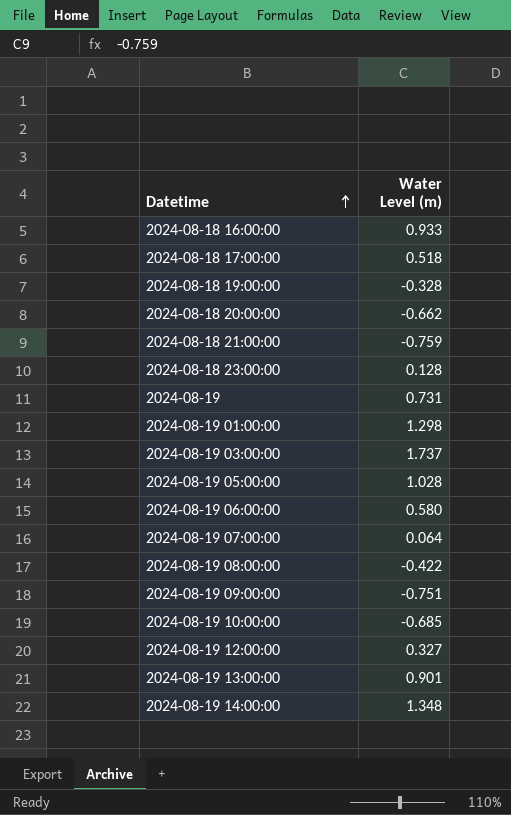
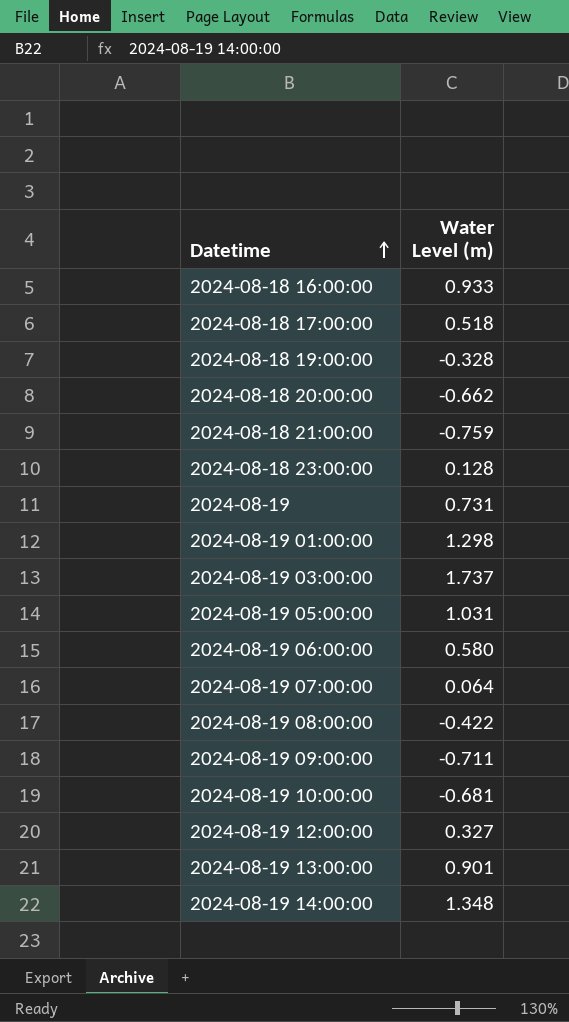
2024-08-19 05:00:00 | Water Level (m): 1.028 -> 1.031
2024-08-19 09:00:00 | Water Level (m): -0.751 -> -0.711
2024-08-19 10:00:00 | Water Level (m): -0.685 -> -0.681

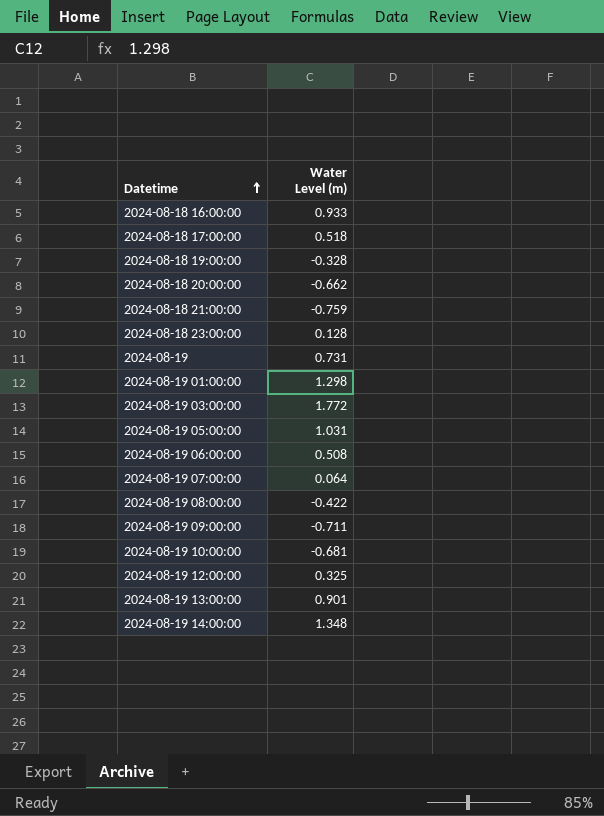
2024-08-19 03:00:00 | Water Level (m): 1.737 -> 1.772
2024-08-19 06:00:00 | Water Level (m): 0.580 -> 0.508
2024-08-19 12:00:00 | Water Level (m): 0.327 -> 0.325

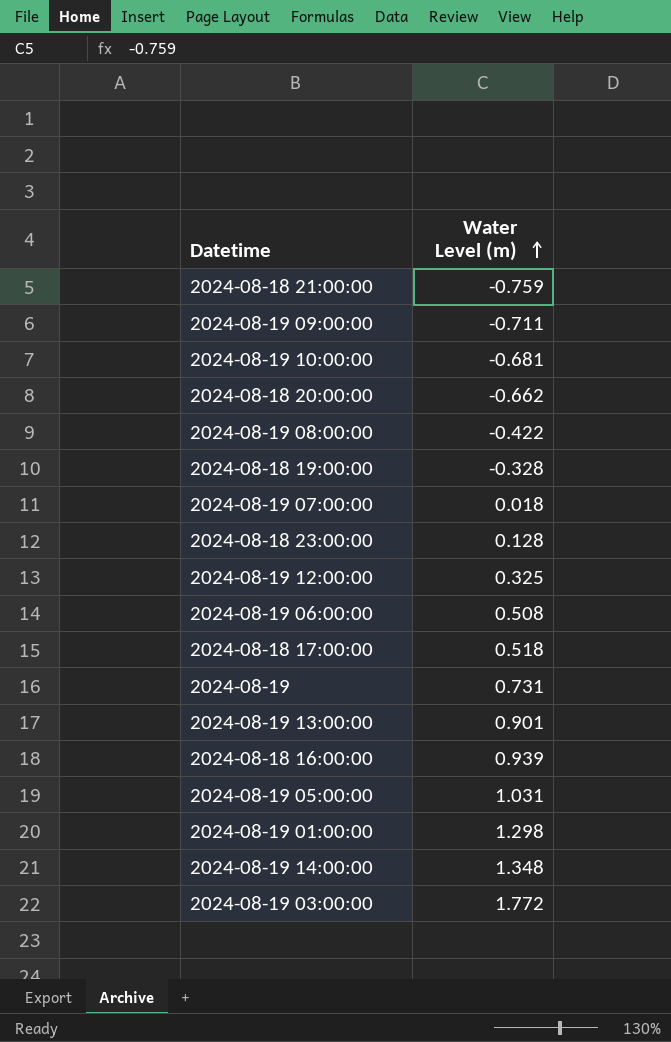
row order: Datetime ascending -> Water Level (m) ascending
2024-08-19 07:00:00 | Water Level (m): 0.064 -> 0.018
2024-08-18 16:00:00 | Water Level (m): 0.933 -> 0.939

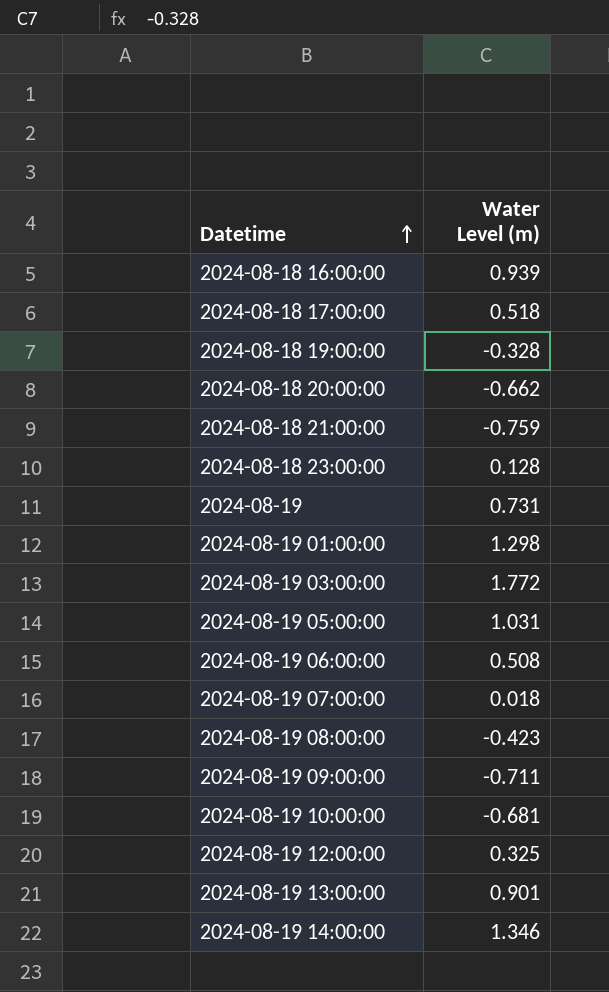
row order: Water Level (m) ascending -> Datetime ascending
2024-08-19 08:00:00 | Water Level (m): -0.422 -> -0.423
2024-08-19 14:00:00 | Water Level (m): 1.348 -> 1.346

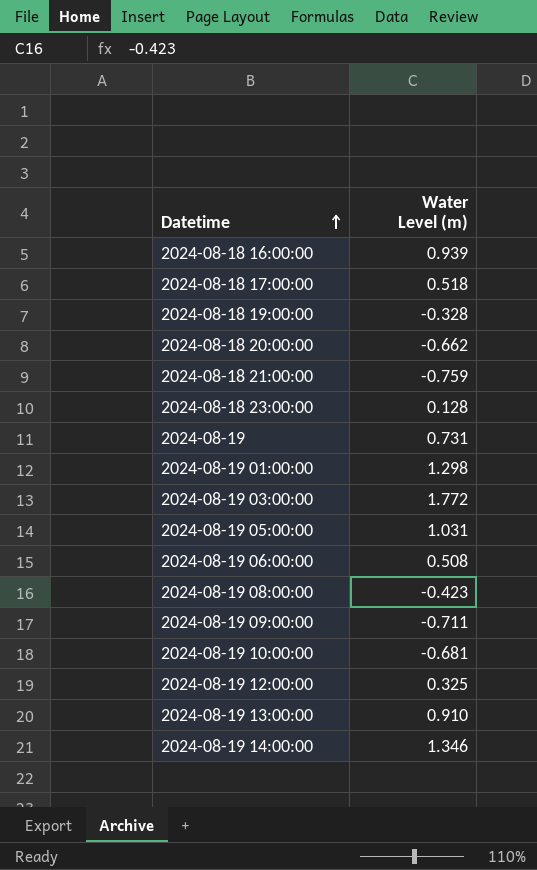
row 2024-08-19 07:00:00: 0.018 -> none
2024-08-19 13:00:00 | Water Level (m): 0.901 -> 0.910

